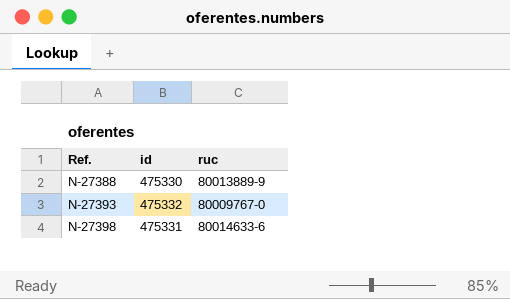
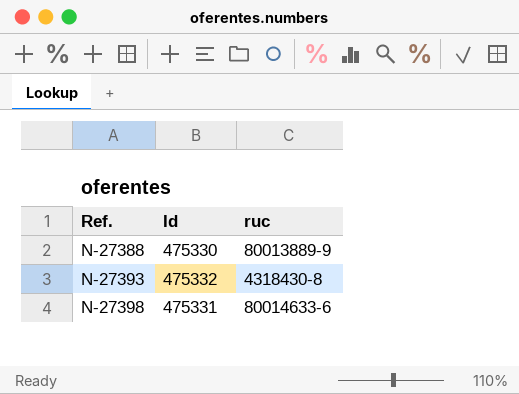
column name: id -> Id
N-27393 | ruc: 80009767-0 -> 4318430-8

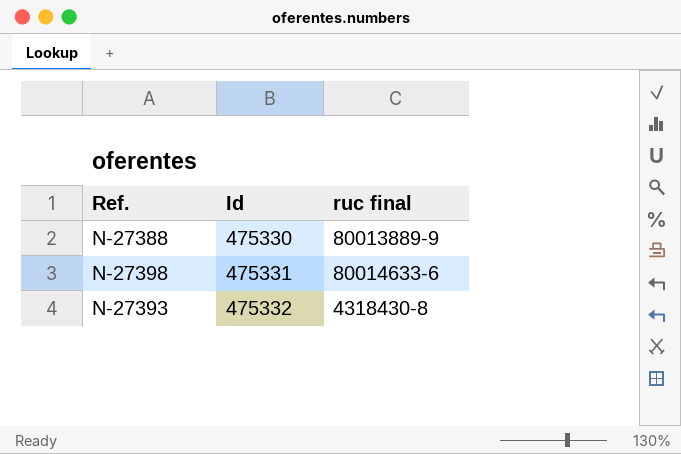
row order: Ref. ascending -> Id ascending
column name: ruc -> ruc final

